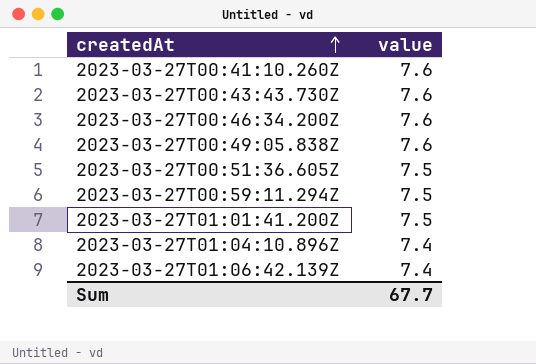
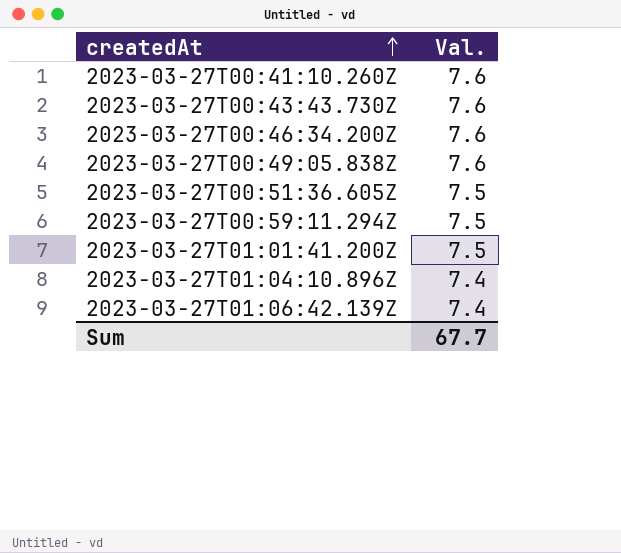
column name: value -> Val.

